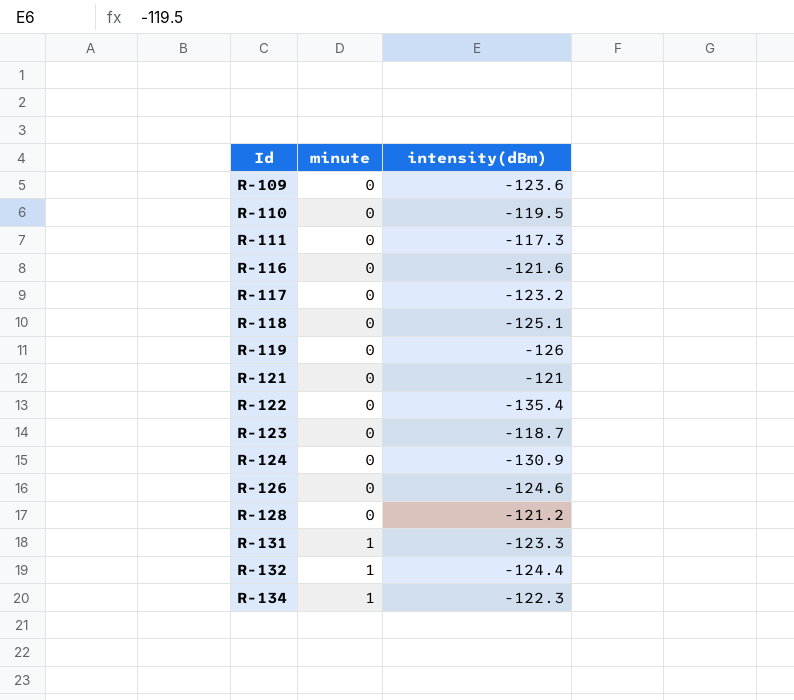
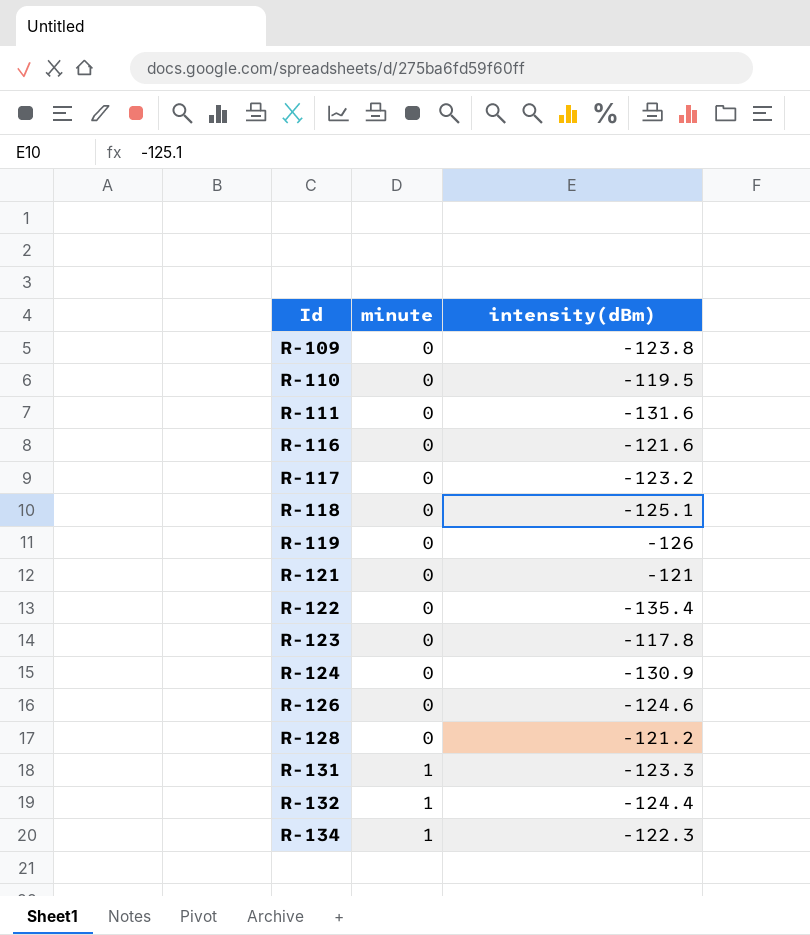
R-109 | intensity(dBm): -123.6 -> -123.8
R-111 | intensity(dBm): -117.3 -> -131.6
R-123 | intensity(dBm): -118.7 -> -117.8

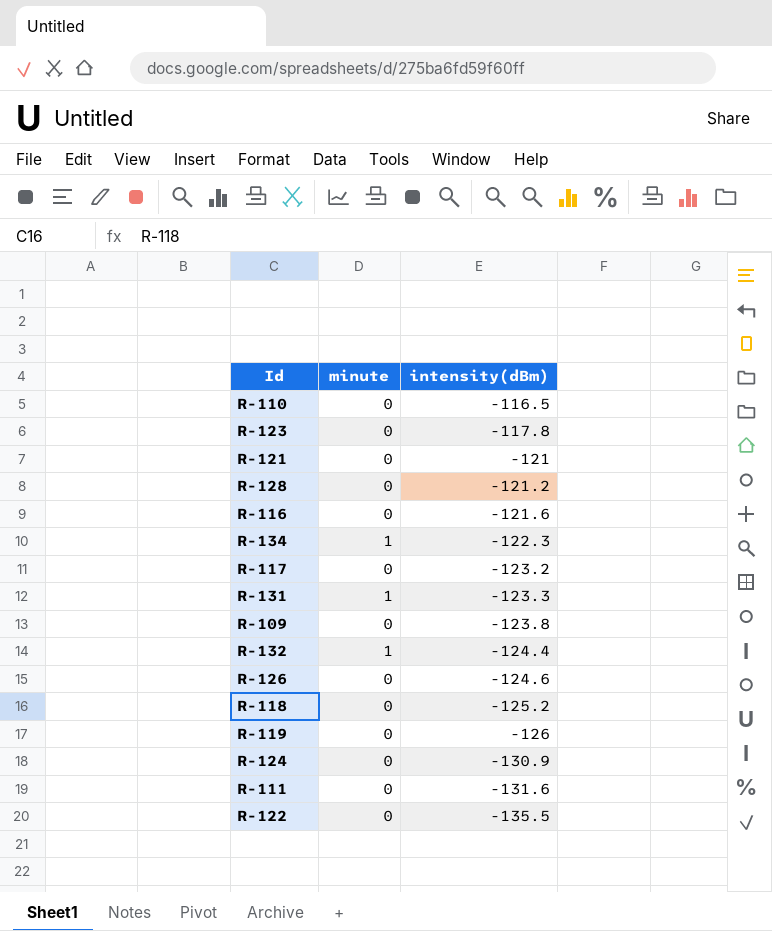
row order: Id ascending -> intensity(dBm) descending
R-110 | intensity(dBm): -119.5 -> -116.5
R-118 | intensity(dBm): -125.1 -> -125.2
R-122 | intensity(dBm): -135.4 -> -135.5

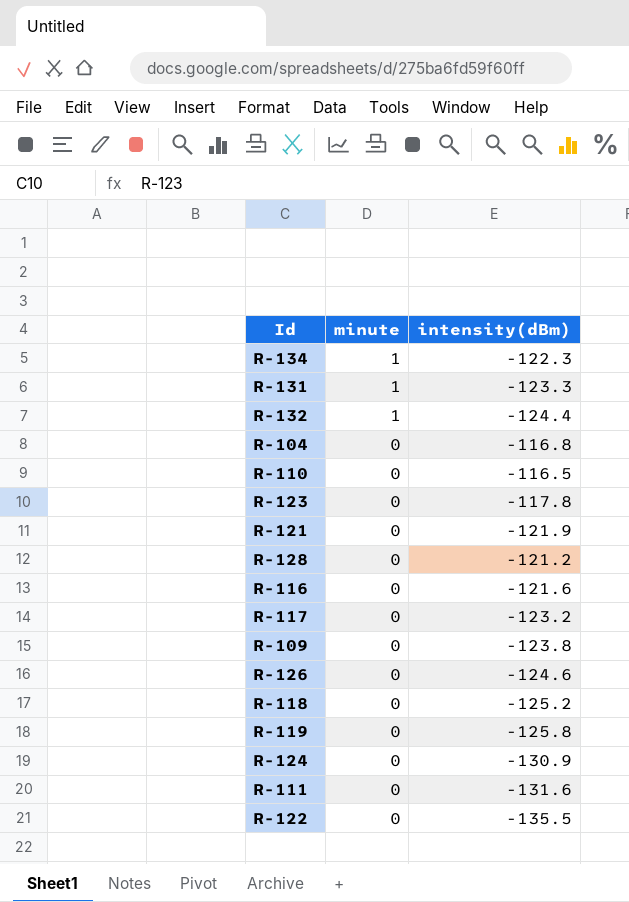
row order: intensity(dBm) descending -> minute descending
row R-104: none -> 0 | -116.8
R-121 | intensity(dBm): -121 -> -121.9
R-119 | intensity(dBm): -126 -> -125.8

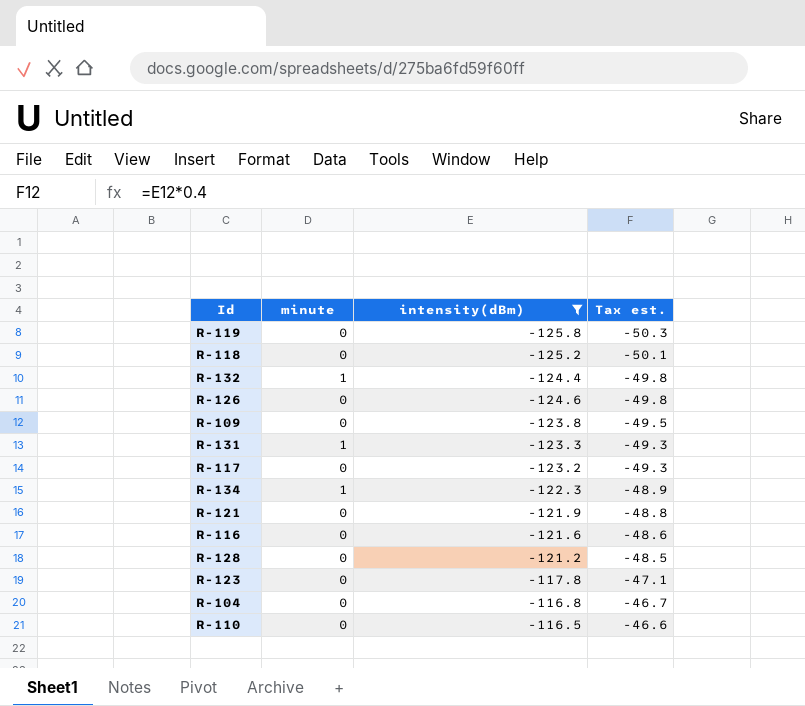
filter: none -> intensity(dBm) >= -125.8
row order: minute descending -> Tax est. ascending
column Tax est. | formula: none -> [intensity(dBm)] * 0.4

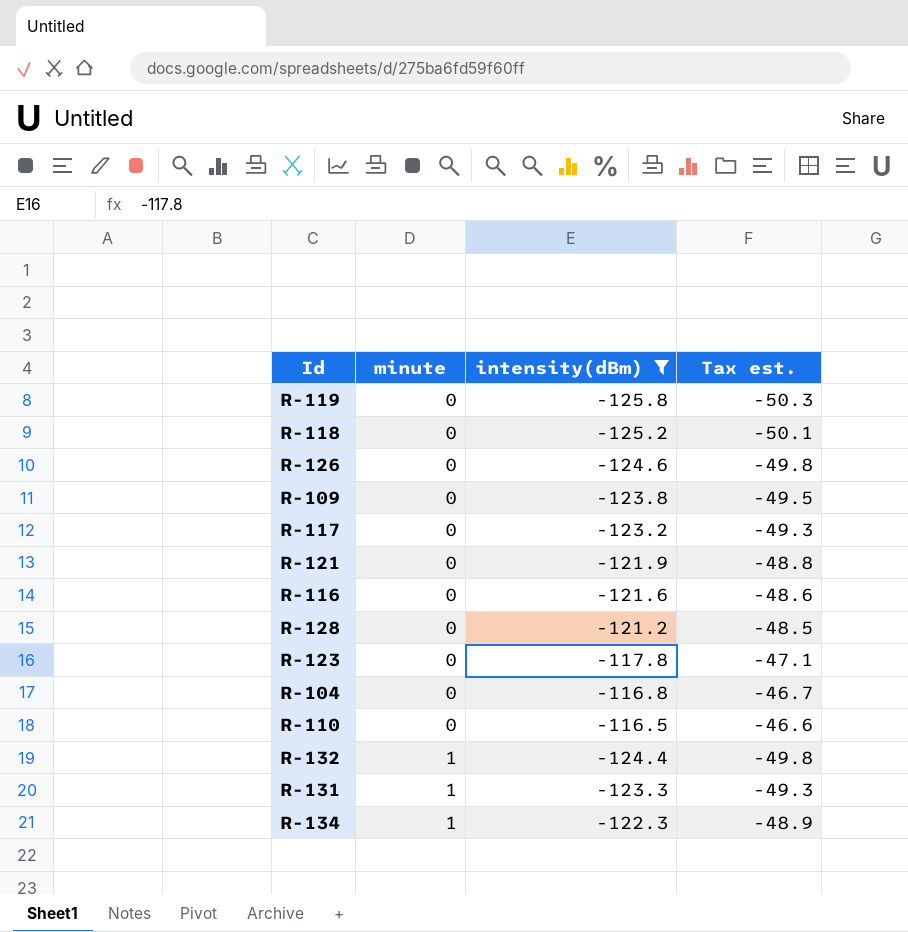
row order: Tax est. ascending -> minute ascending

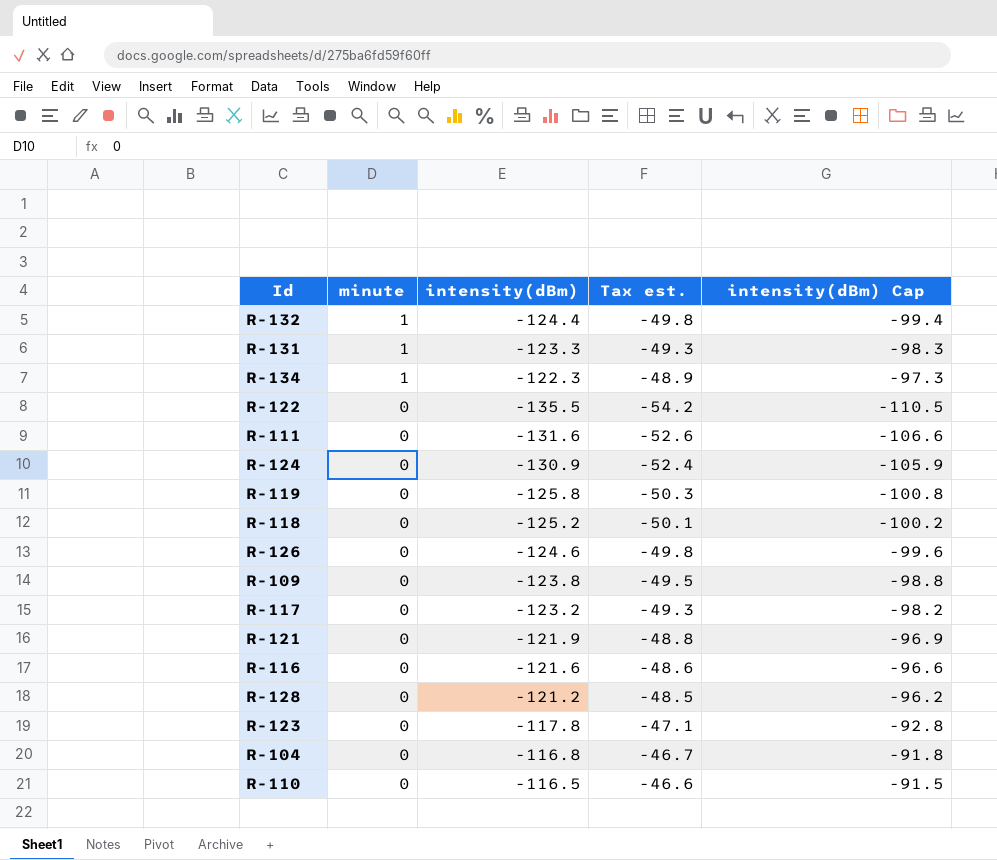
filter: intensity(dBm) >= -125.8 -> none
row order: minute ascending -> minute descending
column intensity(dBm) Cap | formula: none -> [intensity(dBm)] + 25

